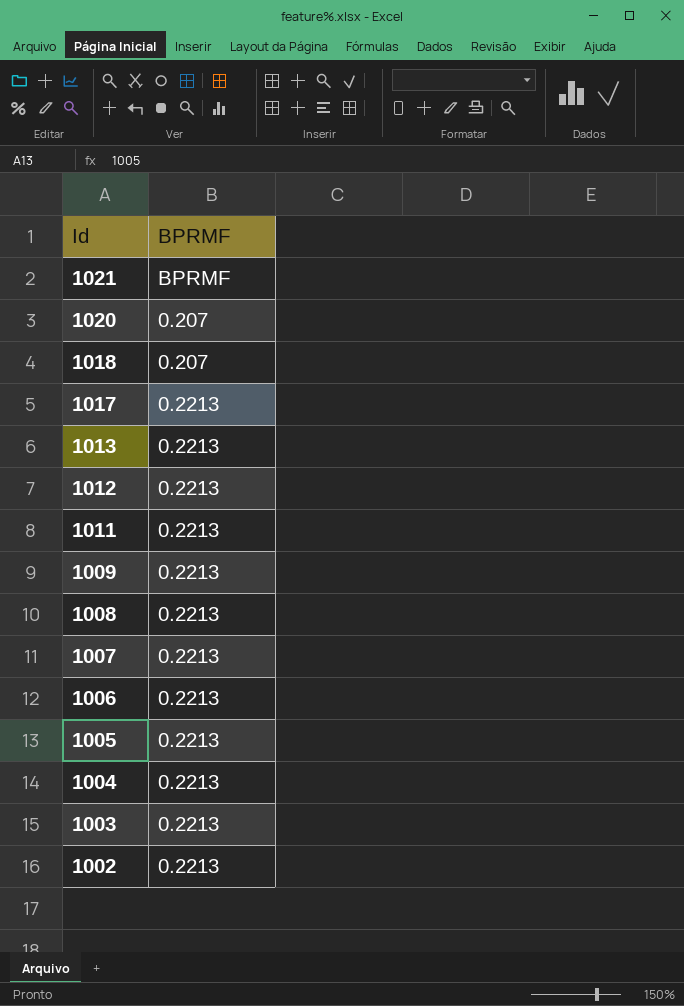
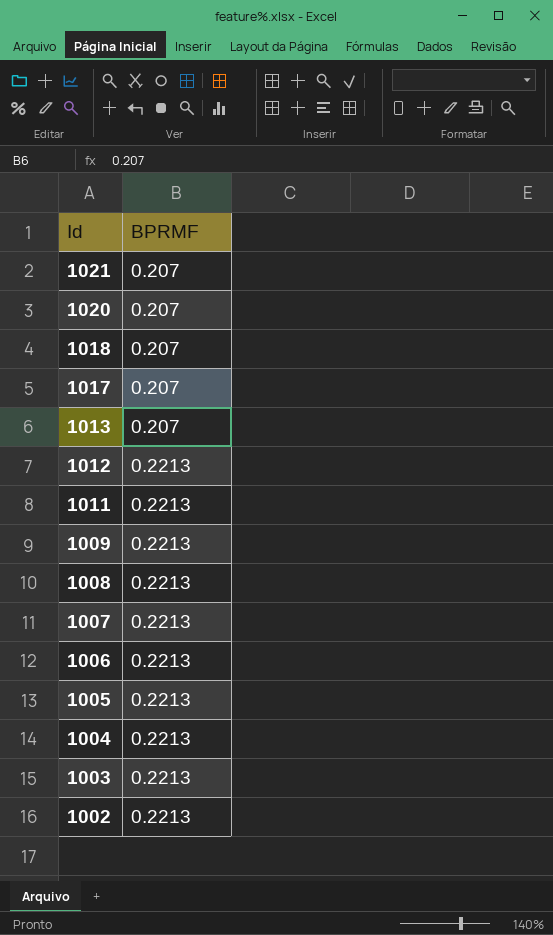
1021 | BPRMF: BPRMF -> 0.207
1017 | BPRMF: 0.2213 -> 0.207
1013 | BPRMF: 0.2213 -> 0.207

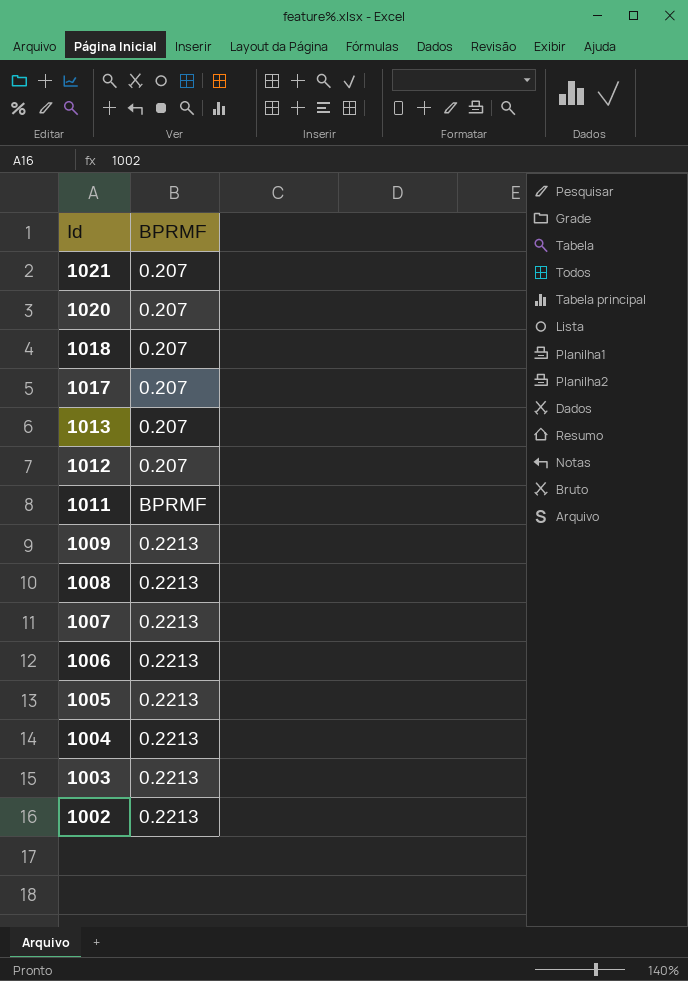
1012 | BPRMF: 0.2213 -> 0.207
1011 | BPRMF: 0.2213 -> BPRMF

